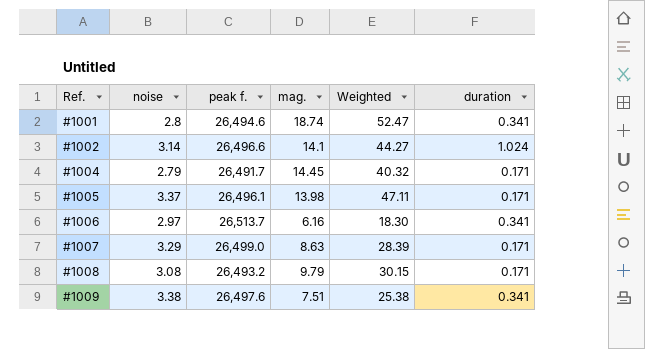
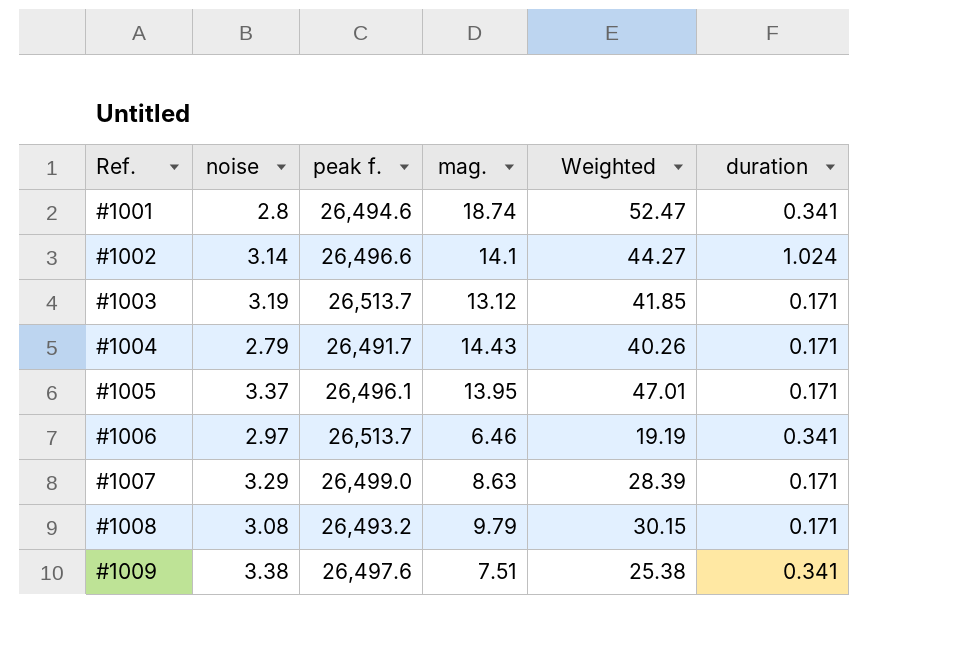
row #1003: none -> 3.19 | 26,513.7 | 13.12 | 41.85 | 0.171
#1004 | mag.: 14.45 -> 14.43
#1004 | Weighted: 40.32 -> 40.26
#1005 | mag.: 13.98 -> 13.95
#1005 | Weighted: 47.11 -> 47.01
#1006 | mag.: 6.16 -> 6.46
#1006 | Weighted: 18.30 -> 19.19

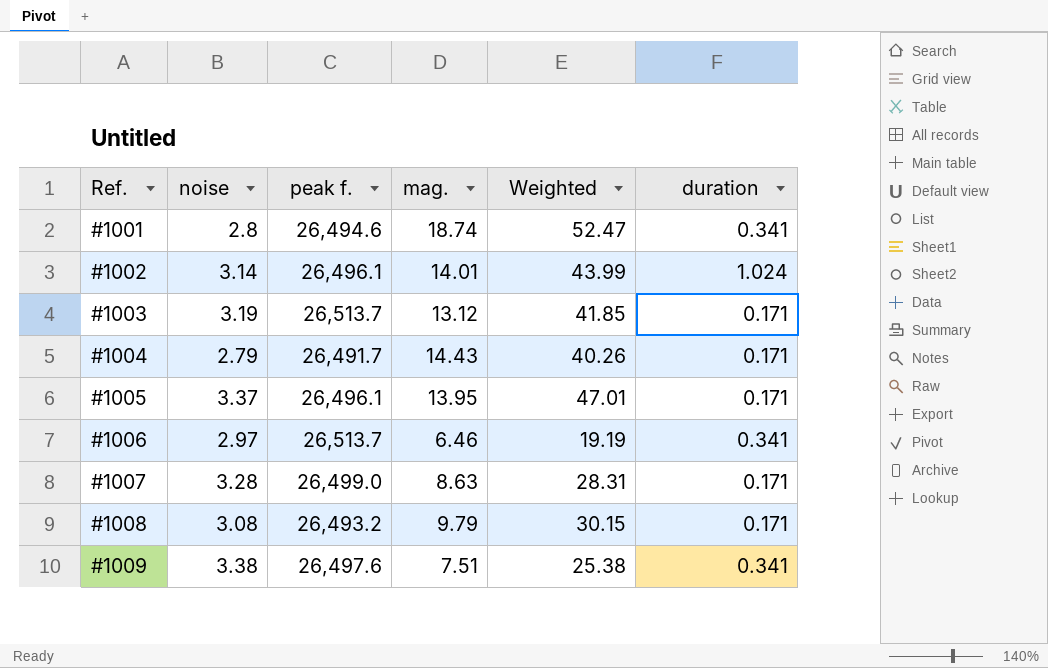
#1002 | peak f.: 26,496.6 -> 26,496.1
#1002 | mag.: 14.1 -> 14.01
#1002 | Weighted: 44.27 -> 43.99
#1007 | noise: 3.29 -> 3.28
#1007 | Weighted: 28.39 -> 28.31

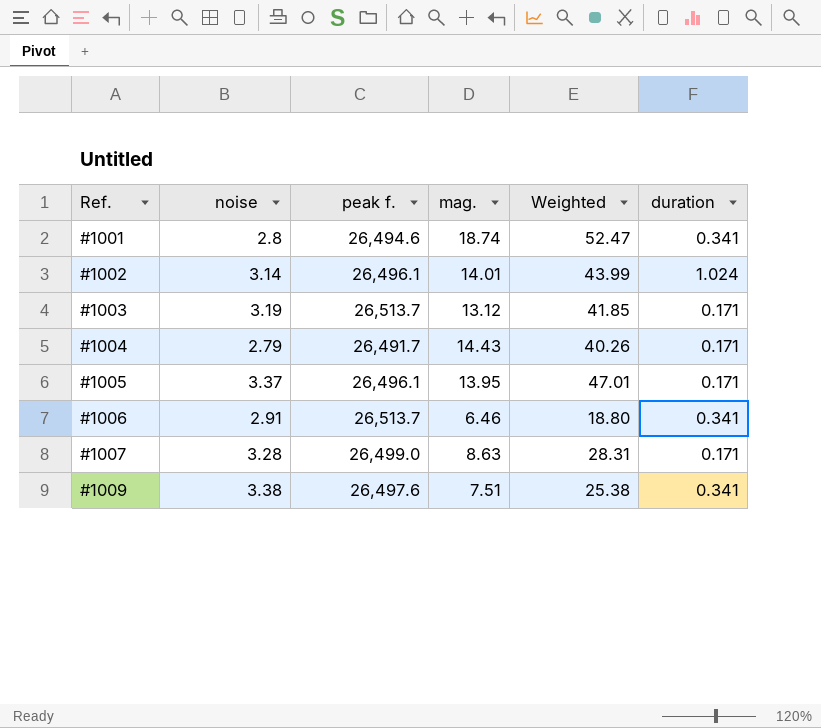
row #1008: 3.08 | 26,493.2 | 9.79 | 30.15 | 0.171 -> none
#1006 | noise: 2.97 -> 2.91
#1006 | Weighted: 19.19 -> 18.80

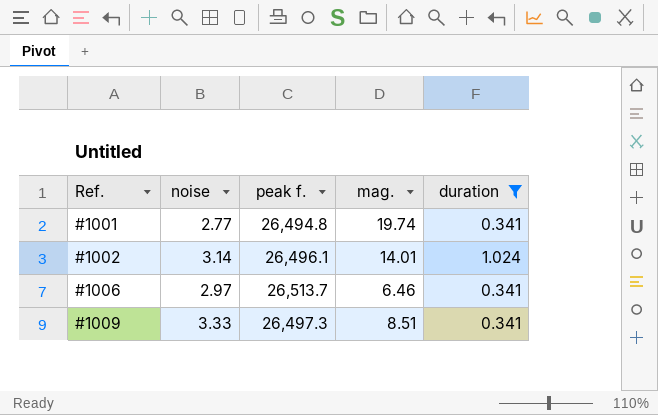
filter: none -> duration != 0.171
column Weighted | formula: [noise] * [mag.] -> none
#1001 | noise: 2.8 -> 2.77
#1001 | peak f.: 26,494.6 -> 26,494.8
#1001 | mag.: 18.74 -> 19.74
#1006 | noise: 2.91 -> 2.97
#1009 | noise: 3.38 -> 3.33
#1009 | peak f.: 26,497.6 -> 26,497.3
#1009 | mag.: 7.51 -> 8.51

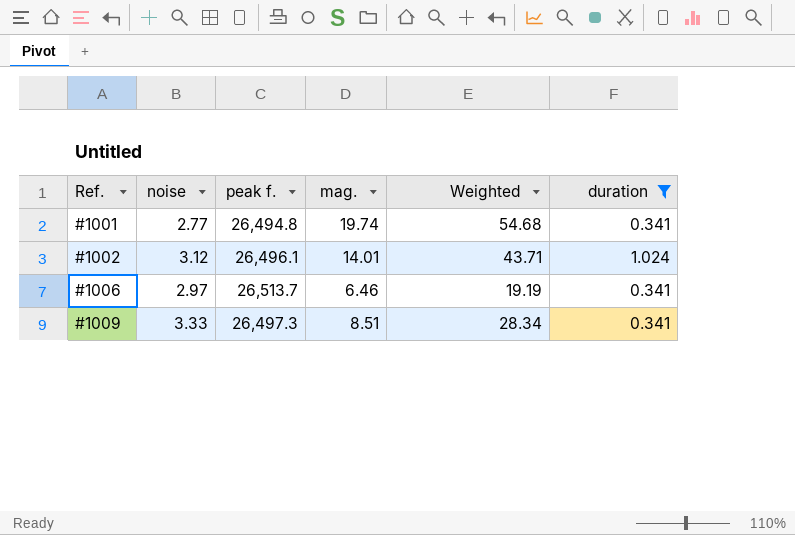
column Weighted | formula: none -> [noise] * [mag.]
#1002 | noise: 3.14 -> 3.12

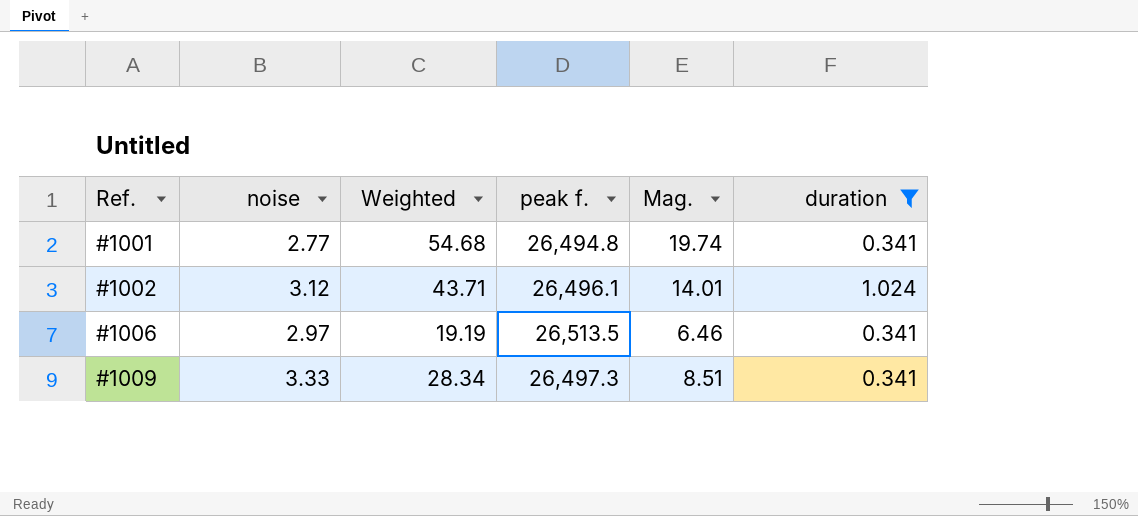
column Weighted | position: 5 -> 3
column name: mag. -> Mag.
#1006 | peak f.: 26,513.7 -> 26,513.5

